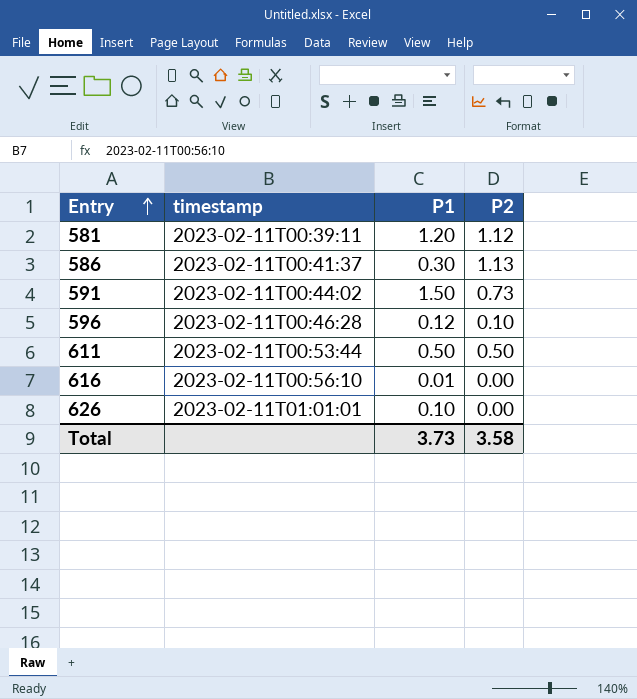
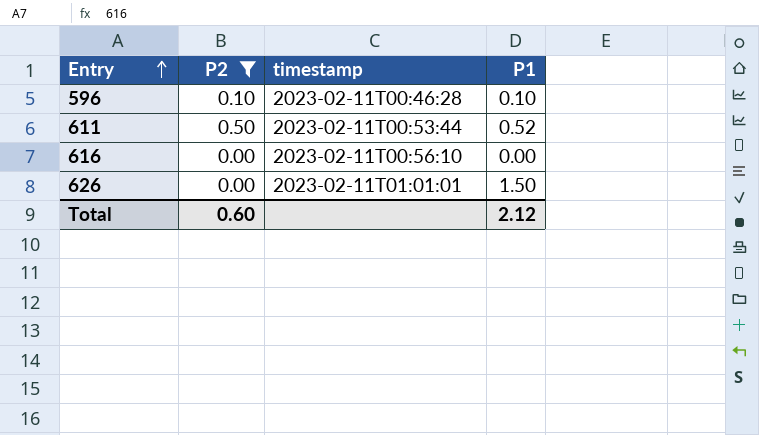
filter: none -> P2 <= 0.50
column P2 | position: 4 -> 2
596 | P1: 0.12 -> 0.10
611 | P1: 0.50 -> 0.52
616 | P1: 0.01 -> 0.00
626 | P1: 0.10 -> 1.50
Total | P2: 3.58 -> 0.60
Total | P1: 3.73 -> 2.12

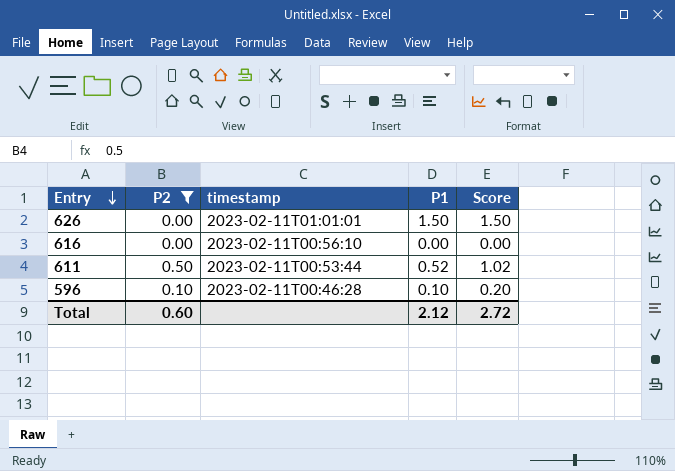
row order: Entry ascending -> Entry descending
column Score | formula: none -> [P2] + [P1]

